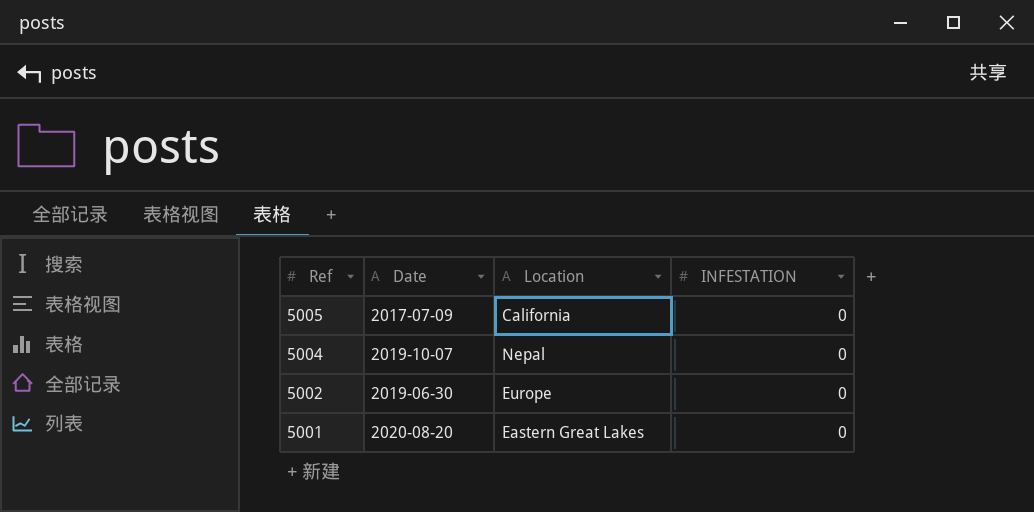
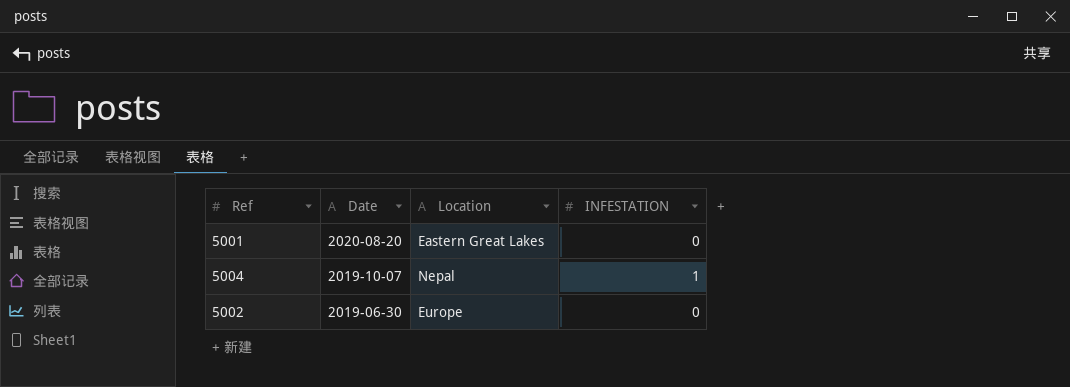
row order: Ref descending -> Date descending
row 5005: 2017-07-09 | California | 0 -> none
5004 | INFESTATION: 0 -> 1

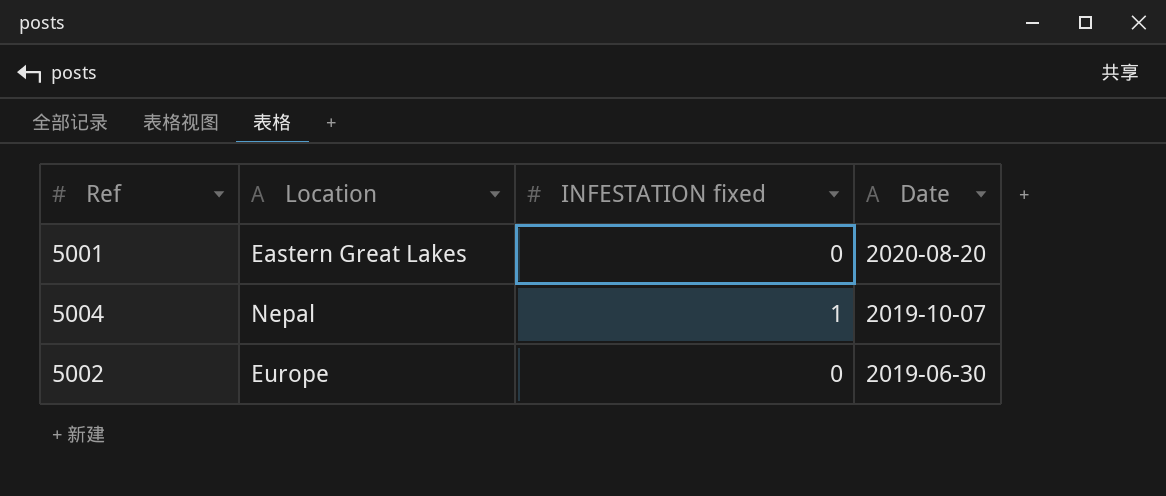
column name: INFESTATION -> INFESTATION fixed
column Date | position: 2 -> 4

